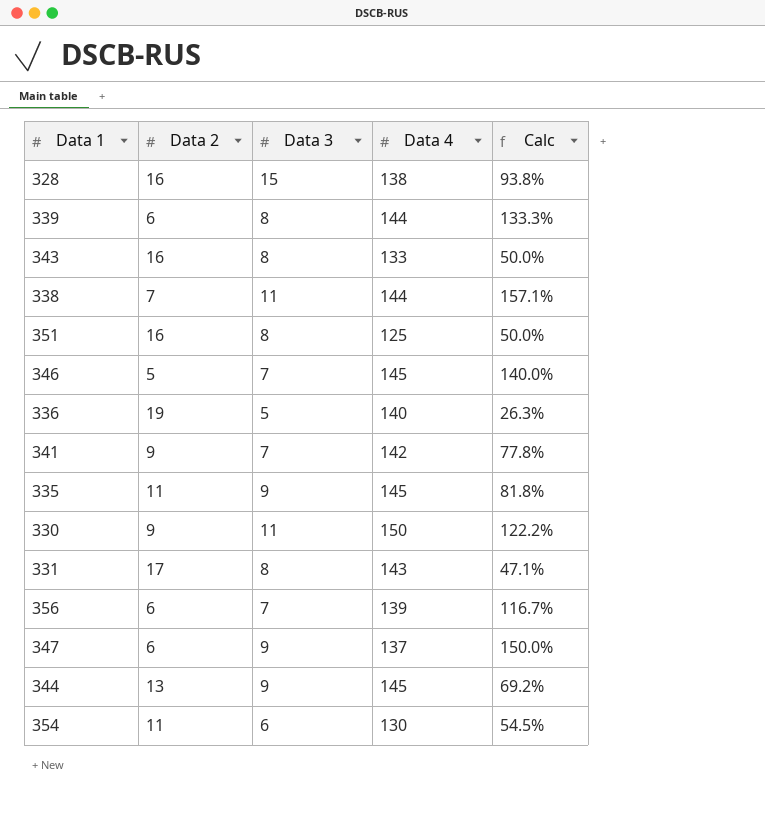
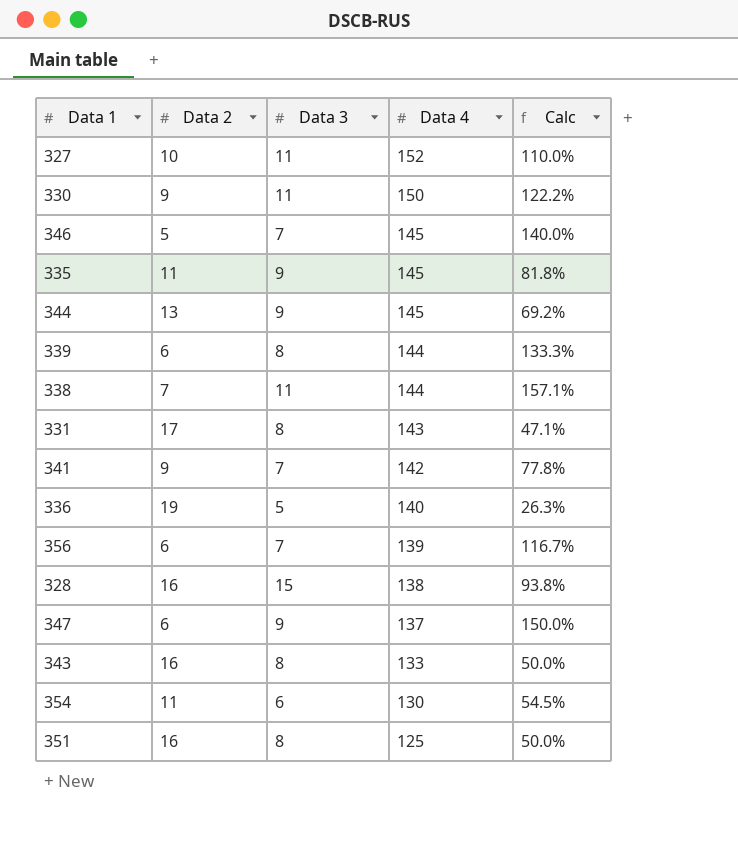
row order: none -> Data 4 descending
row 327: none -> 10 | 11 | 152 | 110.0%

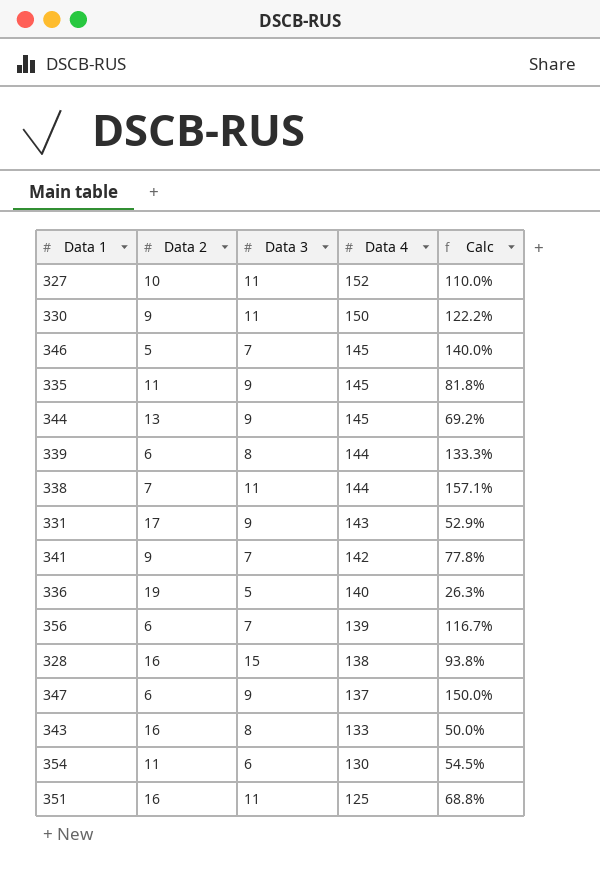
331 | Data 3: 8 -> 9
331 | Calc: 47.1% -> 52.9%
351 | Data 3: 8 -> 11
351 | Calc: 50.0% -> 68.8%

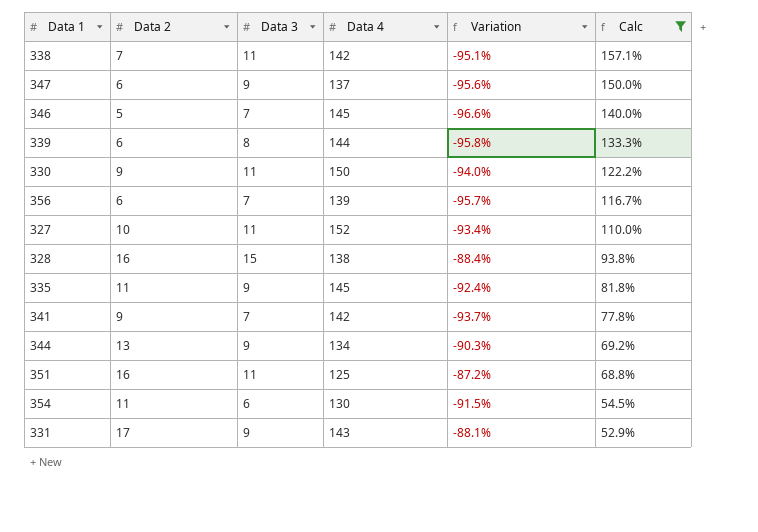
filter: none -> Calc >= 52.9%
row order: Data 4 descending -> Calc descending
column Variation | formula: none -> ([Data 2] - [Data 4]) / [Data 4]
338 | Data 4: 144 -> 142
344 | Data 4: 145 -> 134

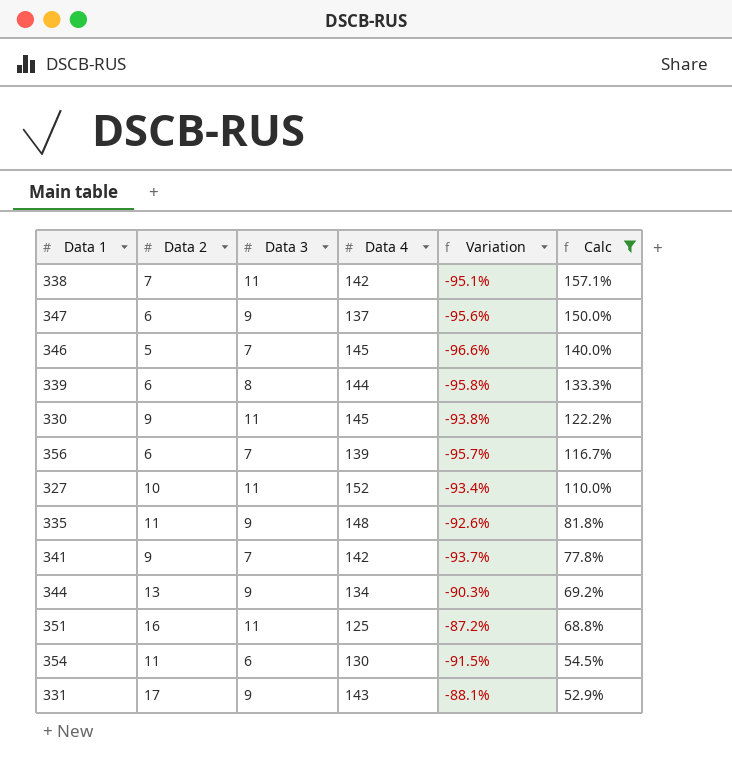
row 328: 16 | 15 | 138 | -88.4% | 93.8% -> none
330 | Data 4: 150 -> 145
330 | Variation: -94.0% -> -93.8%
335 | Data 4: 145 -> 148
335 | Variation: -92.4% -> -92.6%

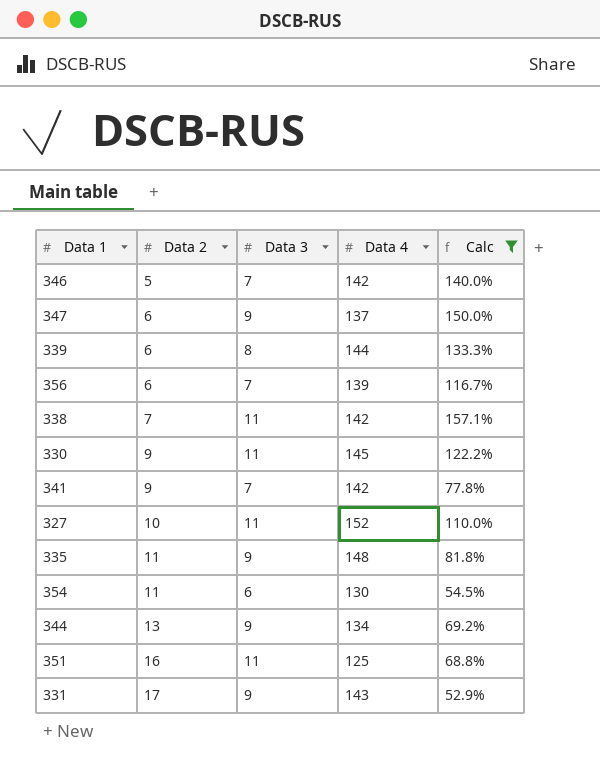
row order: Calc descending -> Data 2 ascending
column Variation | formula: ([Data 2] - [Data 4]) / [Data 4] -> none
346 | Data 4: 145 -> 142

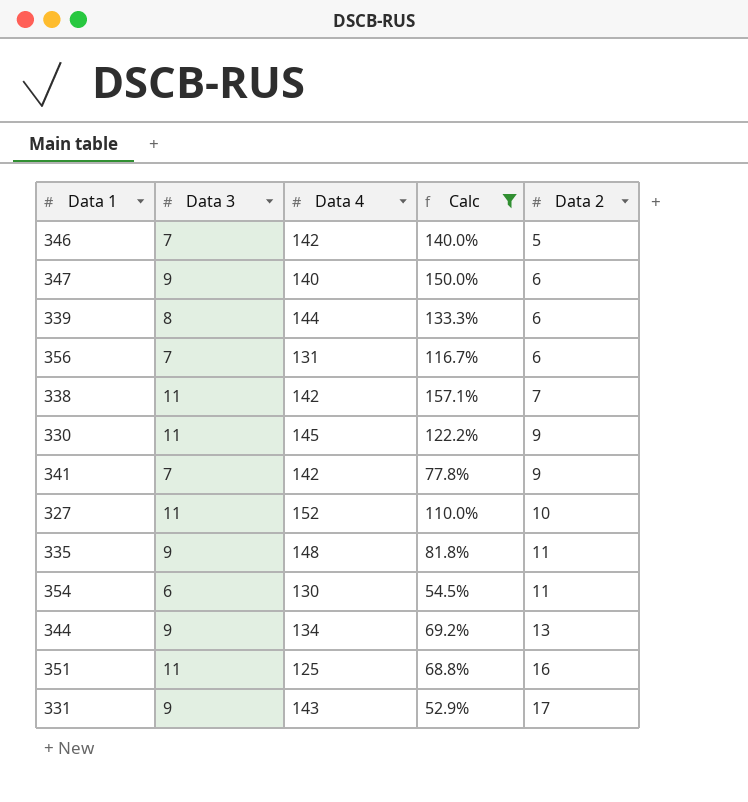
column Data 2 | position: 2 -> 5
347 | Data 4: 137 -> 140
356 | Data 4: 139 -> 131

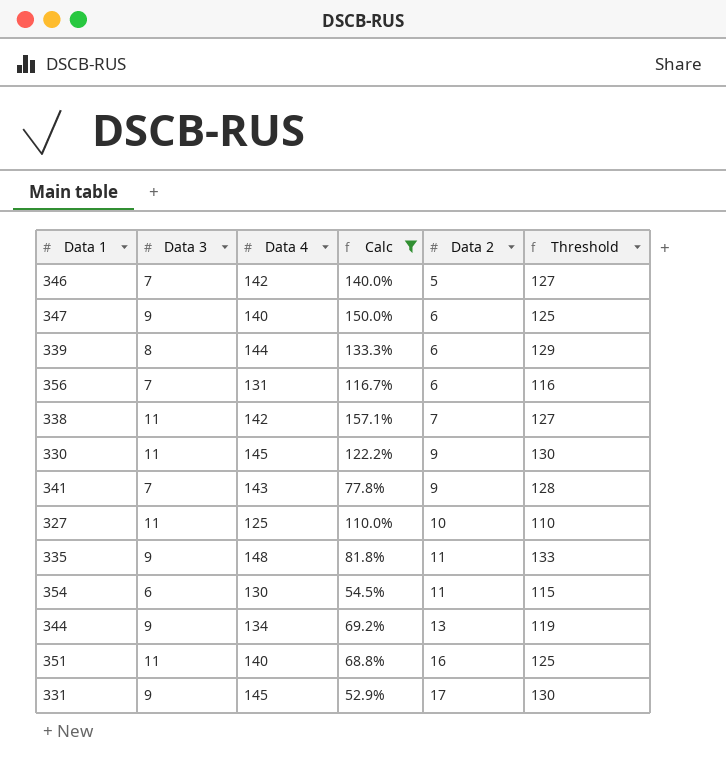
column Threshold | formula: none -> [Data 4] - 15
341 | Data 4: 142 -> 143
327 | Data 4: 152 -> 125
351 | Data 4: 125 -> 140
331 | Data 4: 143 -> 145

